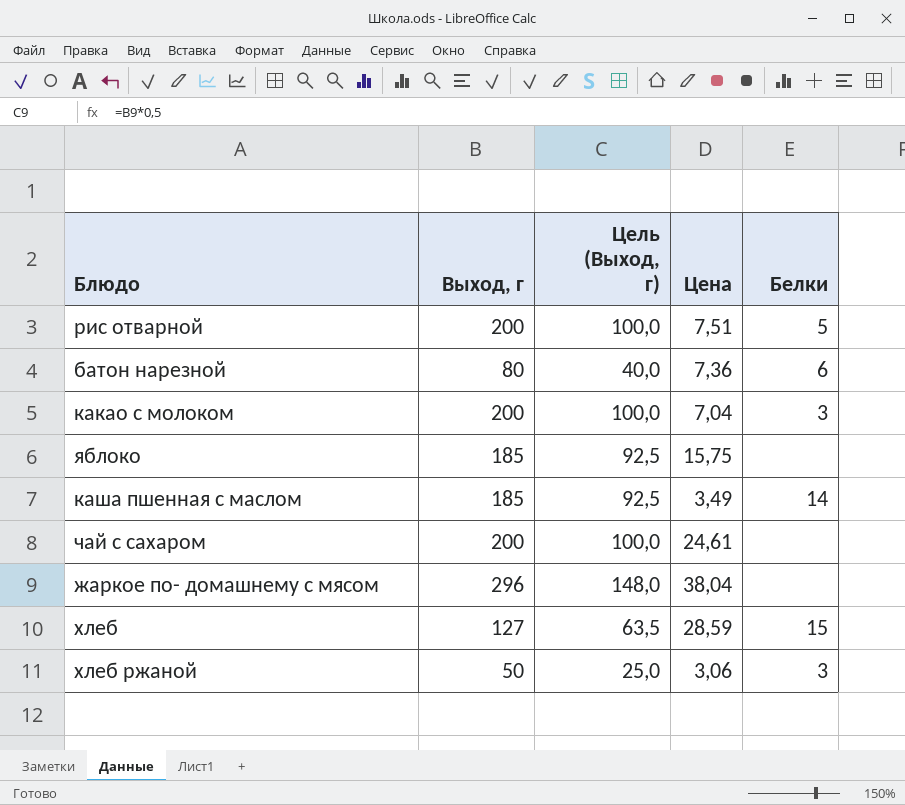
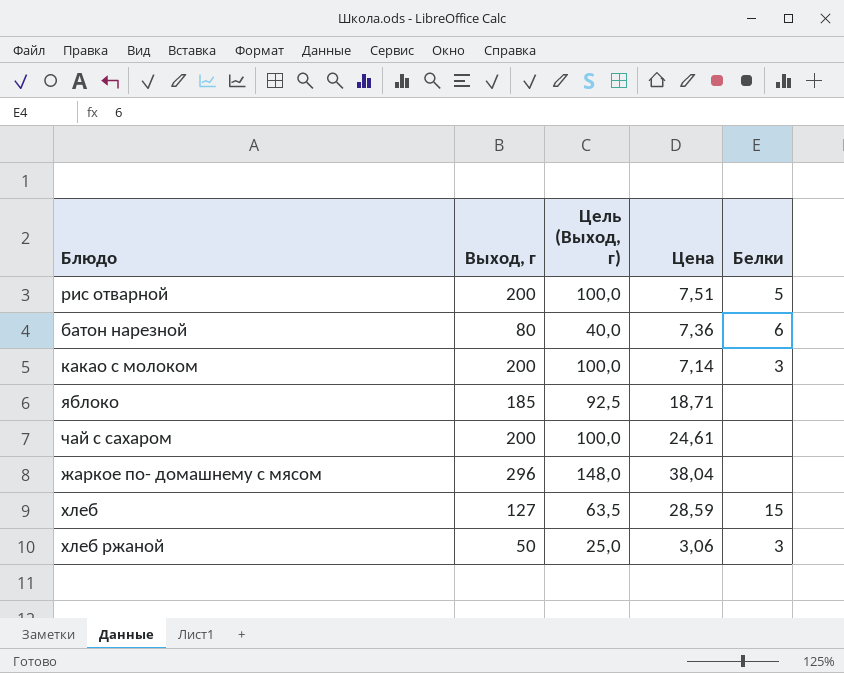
row каша пшенная с маслом: 185 | 92,5 | 3,49 | 14 -> none
какао с молоком | Цена: 7,04 -> 7,14
яблоко | Цена: 15,75 -> 18,71

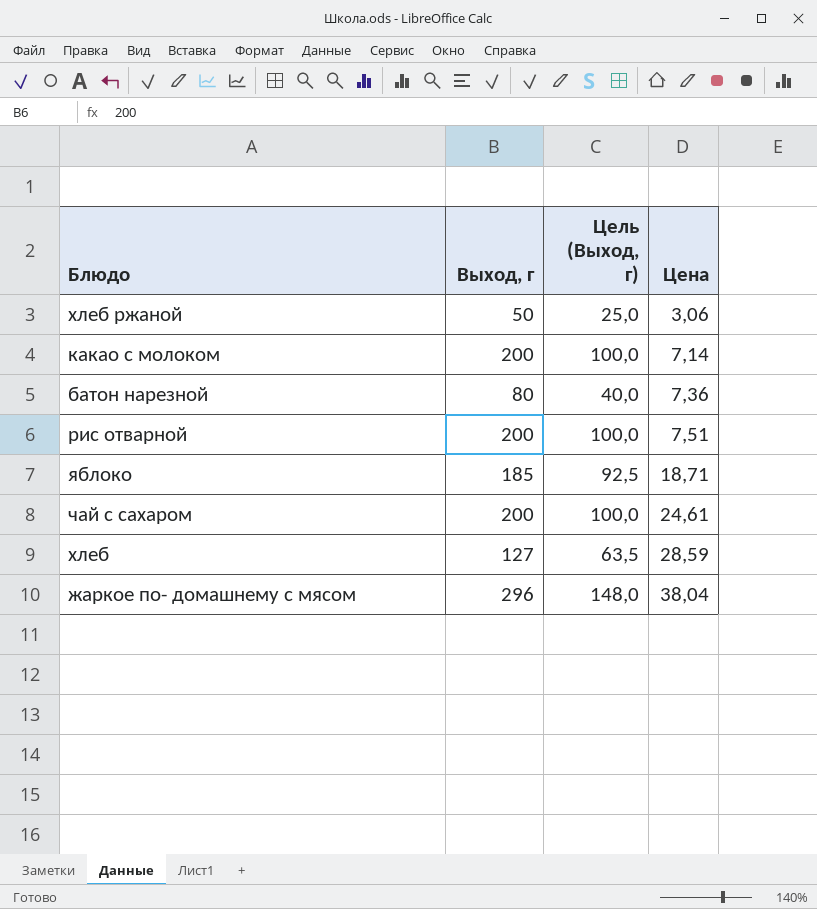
row order: none -> Цена ascending
column Белки | position: 5 -> none

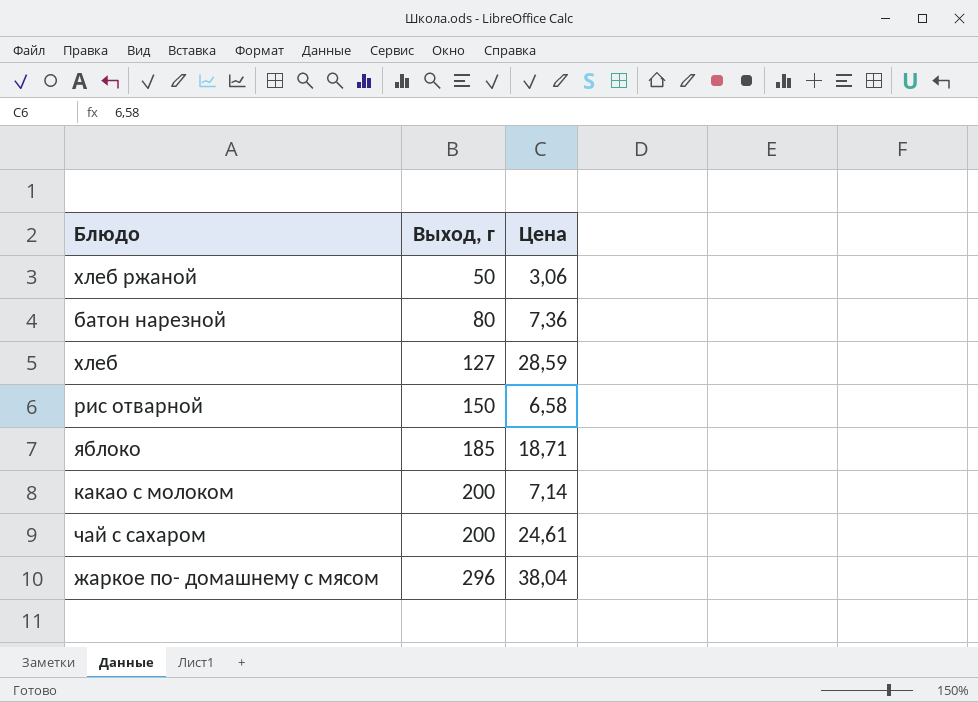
row order: Цена ascending -> Выход, г ascending
column Цель (Выход, г) | formula: [Выход, г] * 0,5 -> none
рис отварной | Выход, г: 200 -> 150
рис отварной | Цена: 7,51 -> 6,58

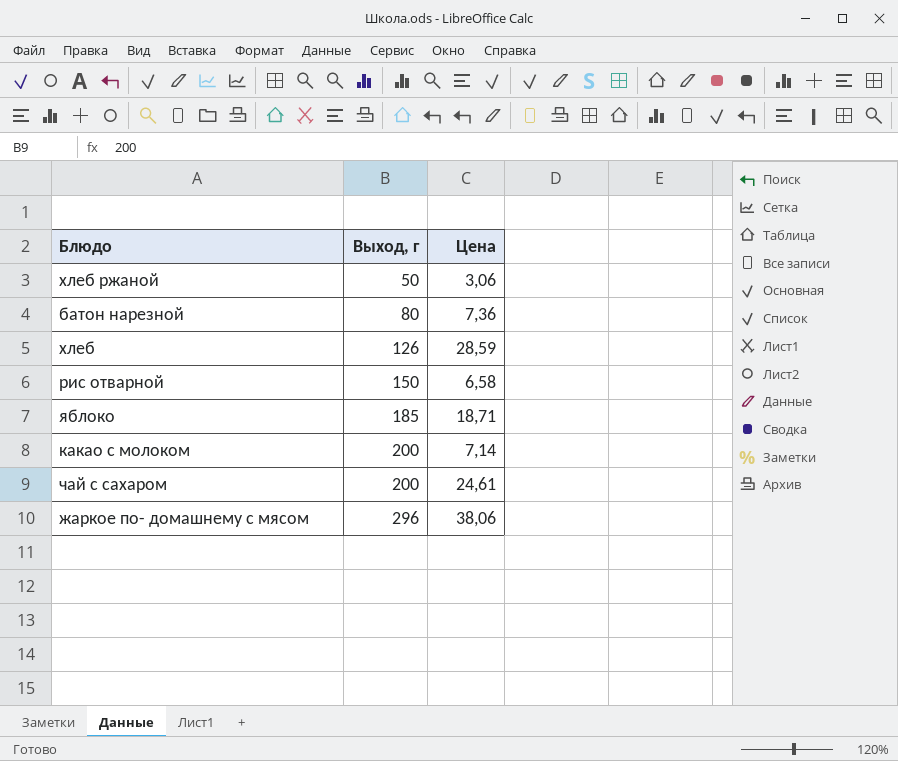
хлеб | Выход, г: 127 -> 126
жаркое по- домашнему с мясом | Цена: 38,04 -> 38,06

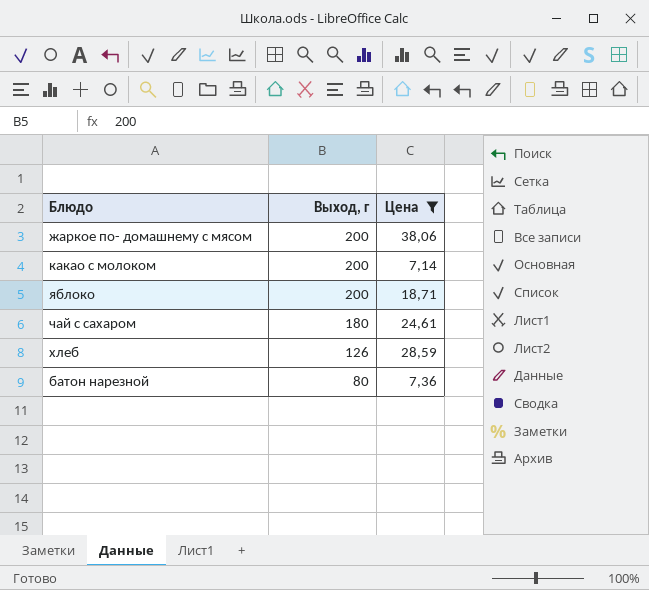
filter: none -> Цена >= 7,14
row order: Выход, г ascending -> Выход, г descending
жаркое по- домашнему с мясом | Выход, г: 296 -> 200
яблоко | Выход, г: 185 -> 200
чай с сахаром | Выход, г: 200 -> 180

